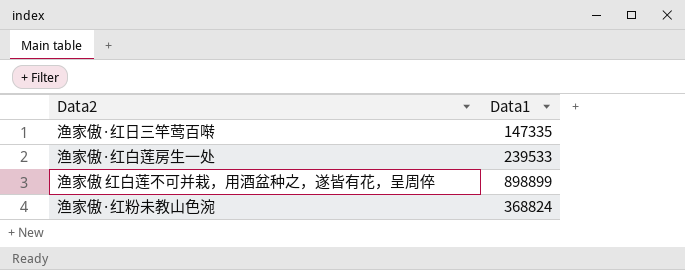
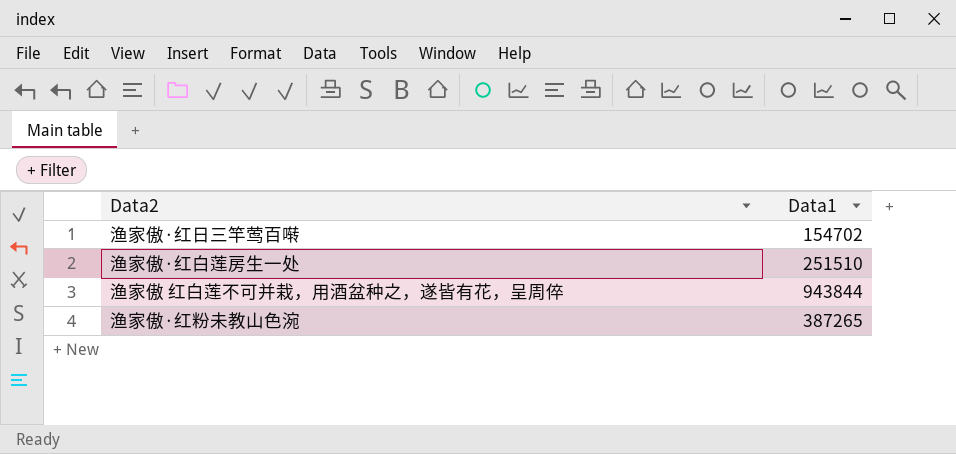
渔家傲·红日三竿莺百啭 | Data1: 147335 -> 154702
渔家傲·红白莲房生一处 | Data1: 239533 -> 251510
渔家傲 红白莲不可并栽，用酒盆种之，遂皆有花，呈周倅 | Data1: 898899 -> 943844
渔家傲·红粉未教山色涴 | Data1: 368824 -> 387265

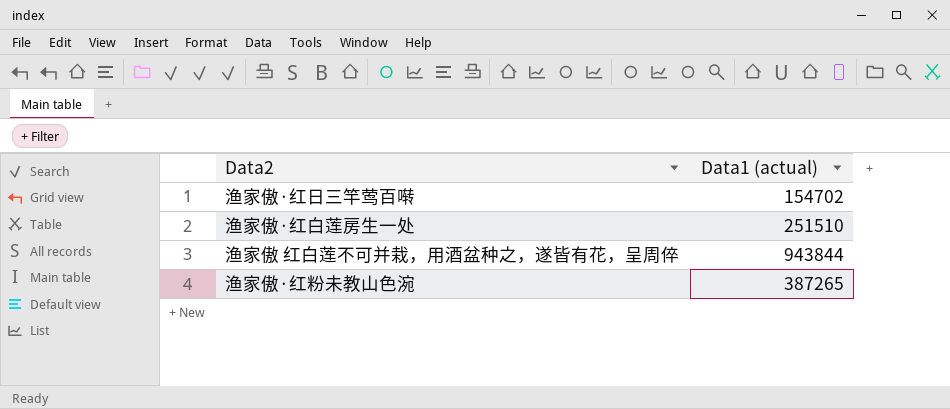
column name: Data1 -> Data1 (actual)

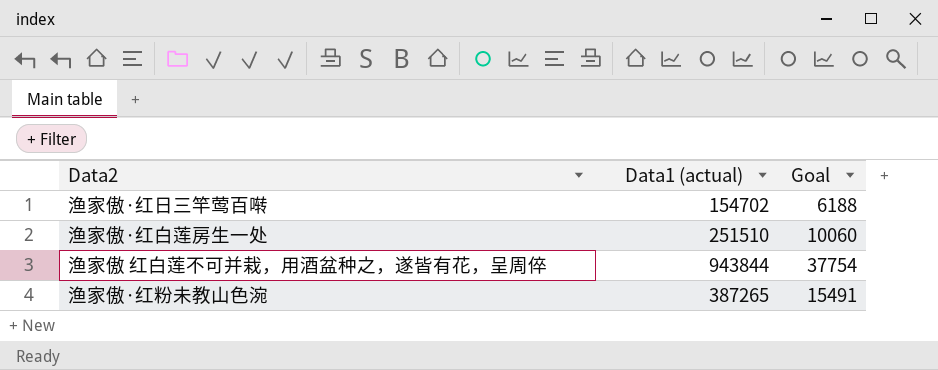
column Goal | formula: none -> [Data1 (actual)] * 0.04

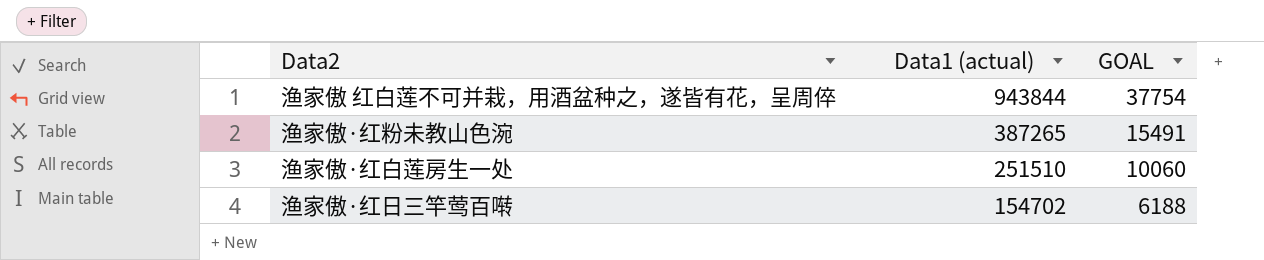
row order: none -> Data1 (actual) descending
column name: Goal -> GOAL

